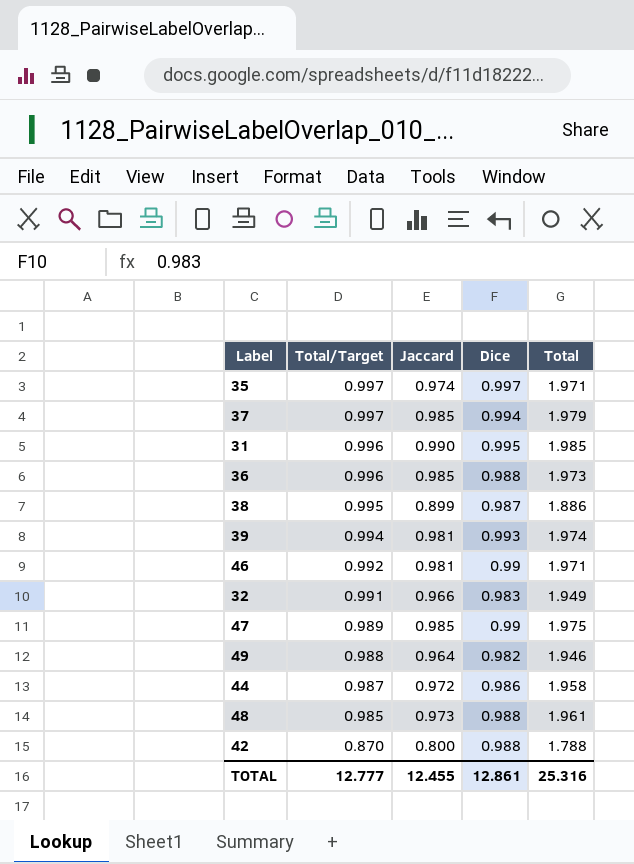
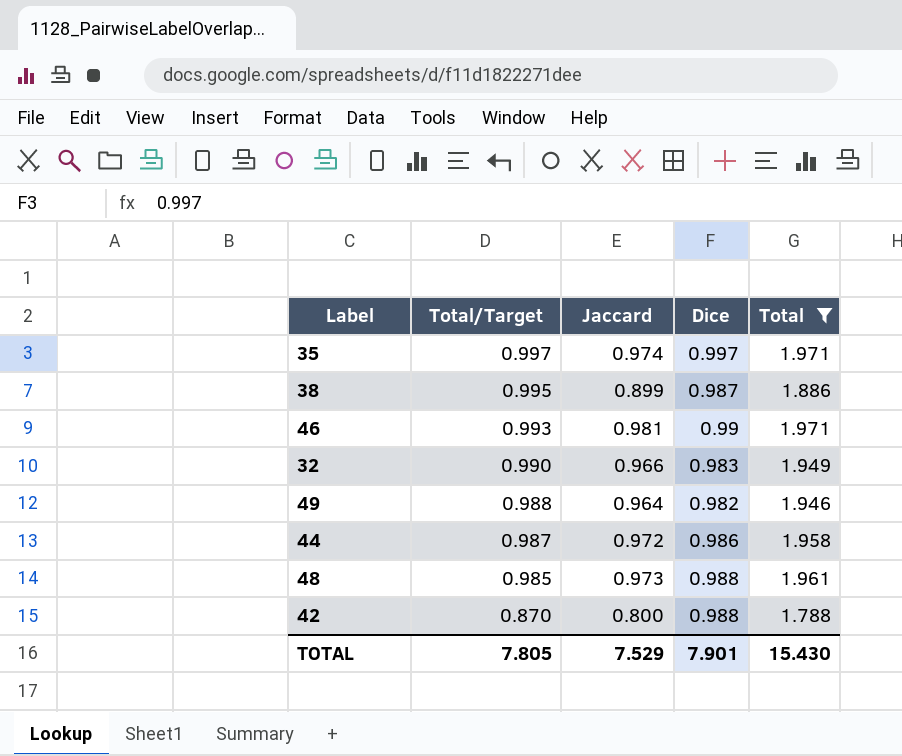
filter: none -> Total <= 1.971
46 | Total/Target: 0.992 -> 0.993
32 | Total/Target: 0.991 -> 0.990
TOTAL | Total/Target: 12.777 -> 7.805
TOTAL | Jaccard: 12.455 -> 7.529
TOTAL | Dice: 12.861 -> 7.901
TOTAL | Total: 25.316 -> 15.430

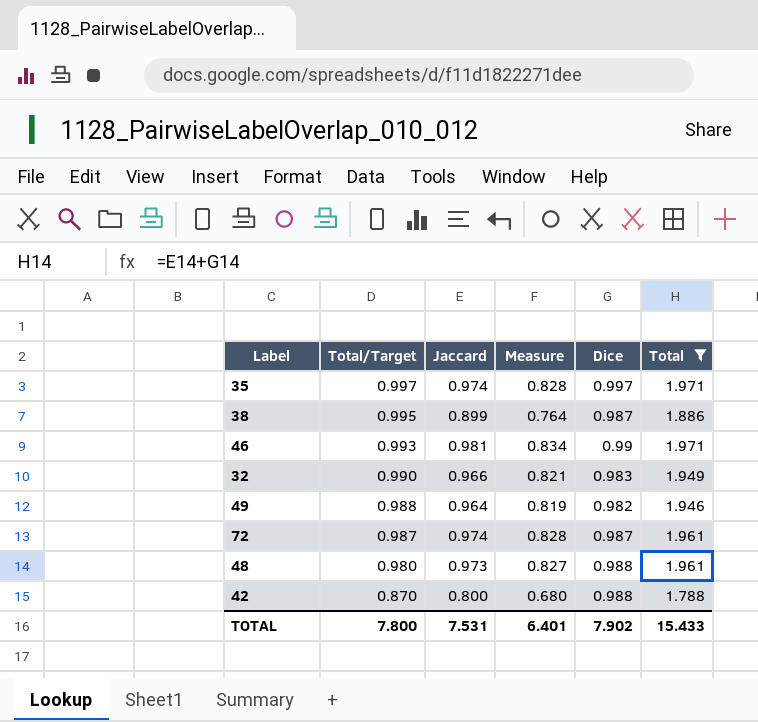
column Measure | formula: none -> [Jaccard] * 0.85
row 44: 0.987 | 0.972 | 0.986 | 1.958 -> none
row 72: none -> 0.987 | 0.974 | 0.828 | 0.987 | 1.961
48 | Total/Target: 0.985 -> 0.980
TOTAL | Total/Target: 7.805 -> 7.800
TOTAL | Jaccard: 7.529 -> 7.531
TOTAL | Dice: 7.901 -> 7.902
TOTAL | Total: 15.430 -> 15.433

